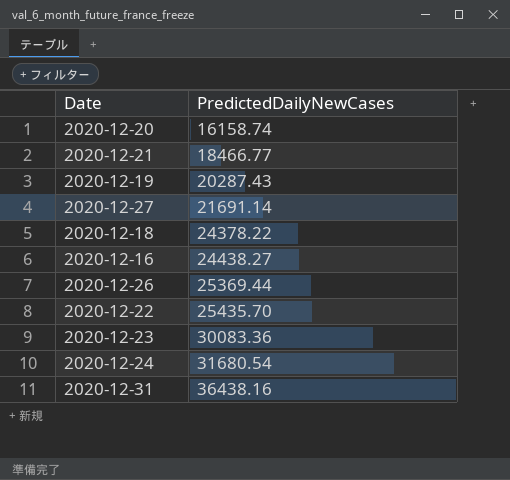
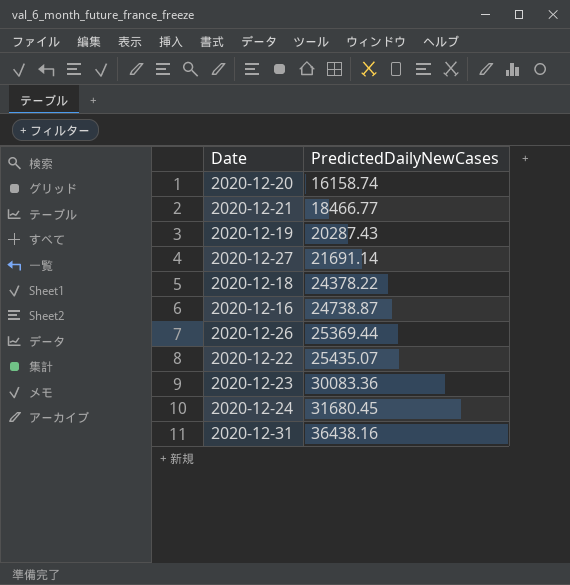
2020-12-16 | PredictedDailyNewCases: 24438.27 -> 24738.87
2020-12-22 | PredictedDailyNewCases: 25435.70 -> 25435.07
2020-12-24 | PredictedDailyNewCases: 31680.54 -> 31680.45

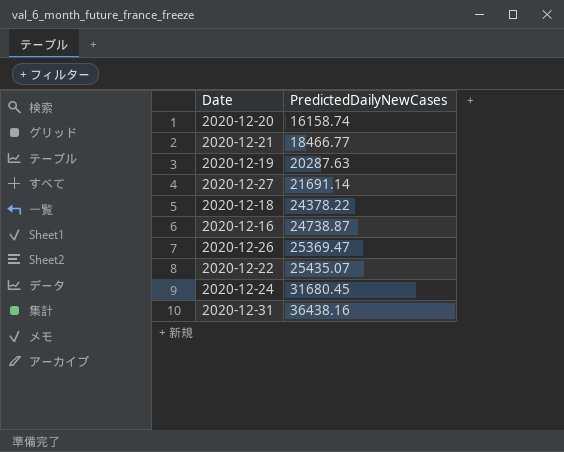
row 2020-12-23: 30083.36 -> none
2020-12-19 | PredictedDailyNewCases: 20287.43 -> 20287.63
2020-12-26 | PredictedDailyNewCases: 25369.44 -> 25369.47

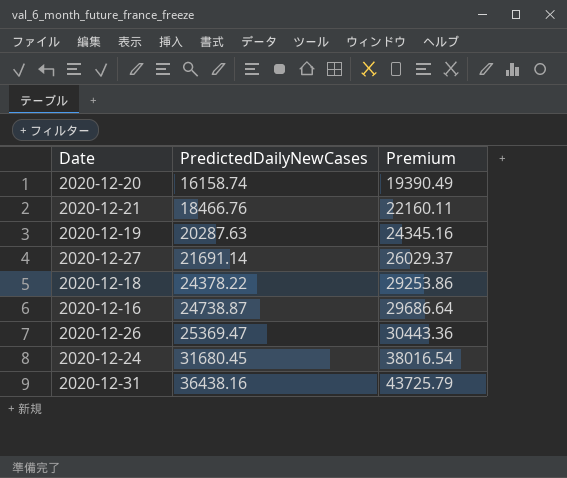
column Premium | formula: none -> [PredictedDailyNewCases] * 1.2
row 2020-12-22: 25435.07 -> none
2020-12-21 | PredictedDailyNewCases: 18466.77 -> 18466.76

